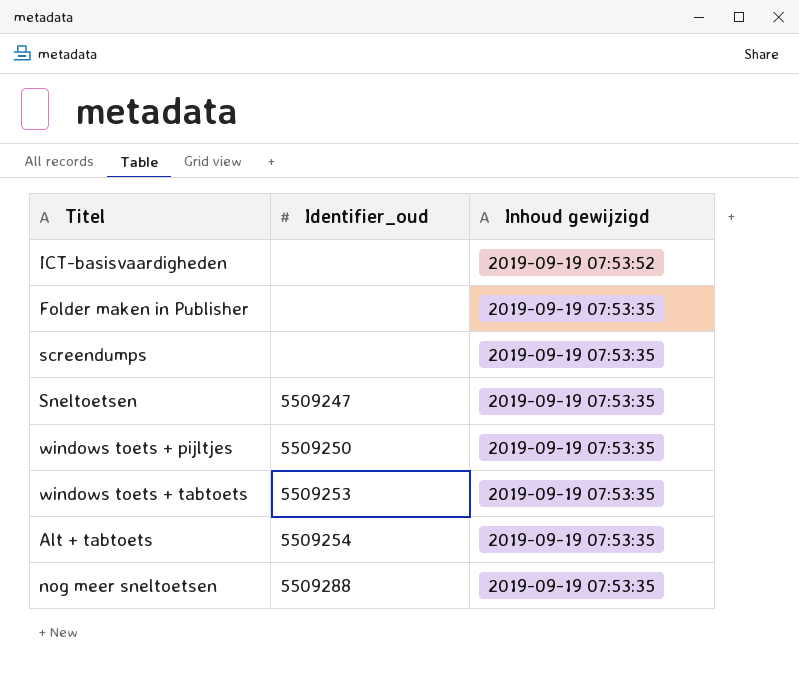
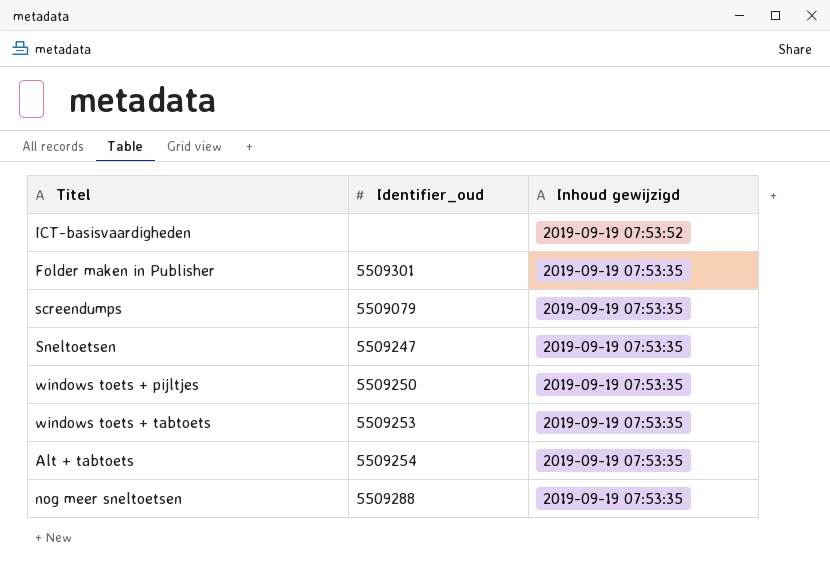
Folder maken in Publisher | Identifier_oud: none -> 5509301
screendumps | Identifier_oud: none -> 5509079

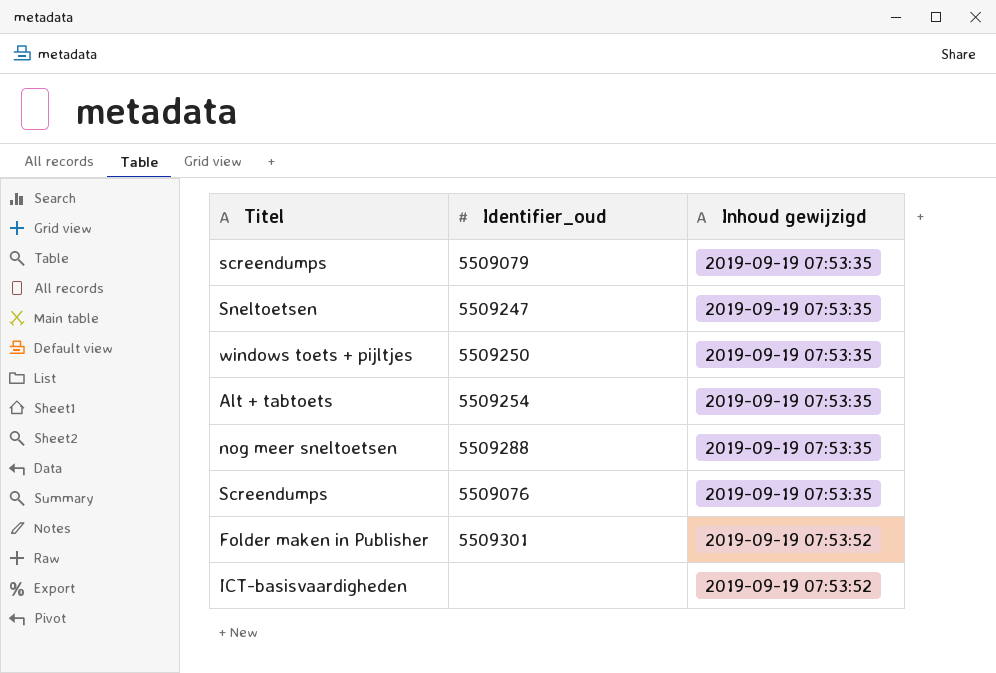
row order: Inhoud gewijzigd descending -> Inhoud gewijzigd ascending
row windows toets + tabtoets: 5509253 | 2019-09-19 07:53:35 -> none
row Screendumps: none -> 5509076 | 2019-09-19 07:53:35
Folder maken in Publisher | Inhoud gewijzigd: 2019-09-19 07:53:35 -> 2019-09-19 07:53:52

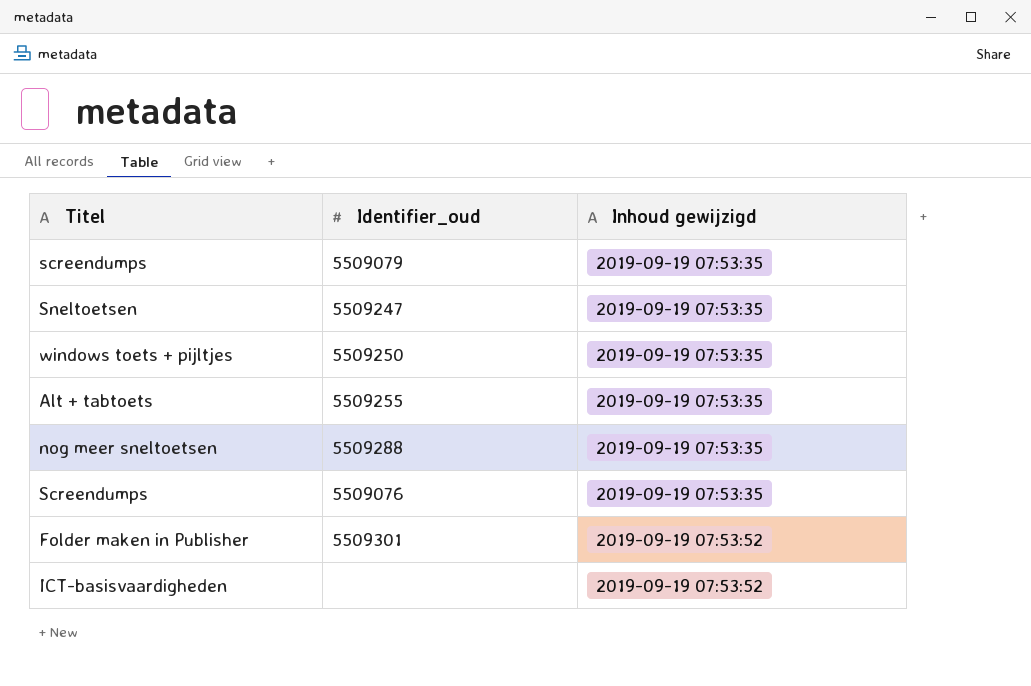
Alt + tabtoets | Identifier_oud: 5509254 -> 5509255

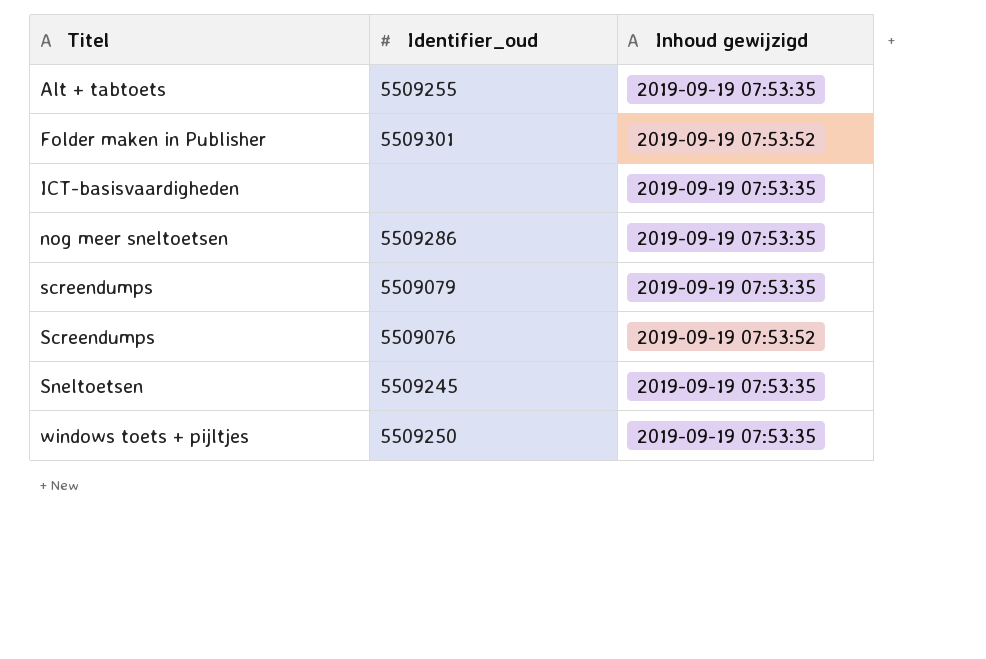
row order: Inhoud gewijzigd ascending -> Titel ascending
ICT-basisvaardigheden | Inhoud gewijzigd: 2019-09-19 07:53:52 -> 2019-09-19 07:53:35
nog meer sneltoetsen | Identifier_oud: 5509288 -> 5509286
Screendumps | Inhoud gewijzigd: 2019-09-19 07:53:35 -> 2019-09-19 07:53:52
Sneltoetsen | Identifier_oud: 5509247 -> 5509245

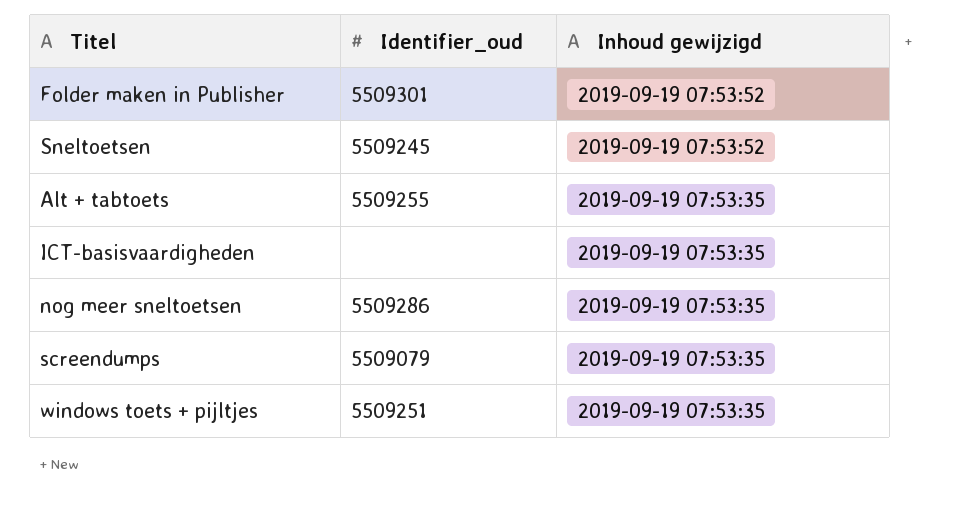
row order: Titel ascending -> Inhoud gewijzigd descending
row Screendumps: 5509076 | 2019-09-19 07:53:52 -> none
Sneltoetsen | Inhoud gewijzigd: 2019-09-19 07:53:35 -> 2019-09-19 07:53:52
windows toets + pijltjes | Identifier_oud: 5509250 -> 5509251

